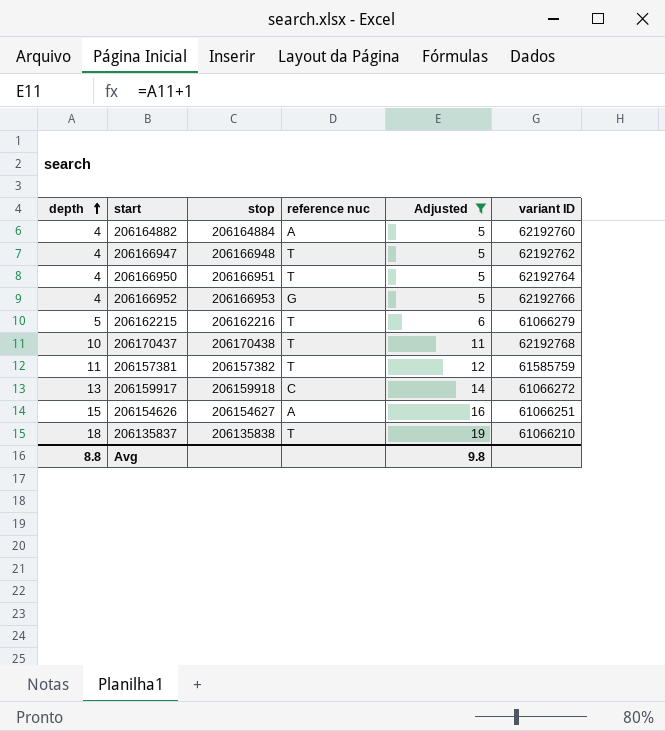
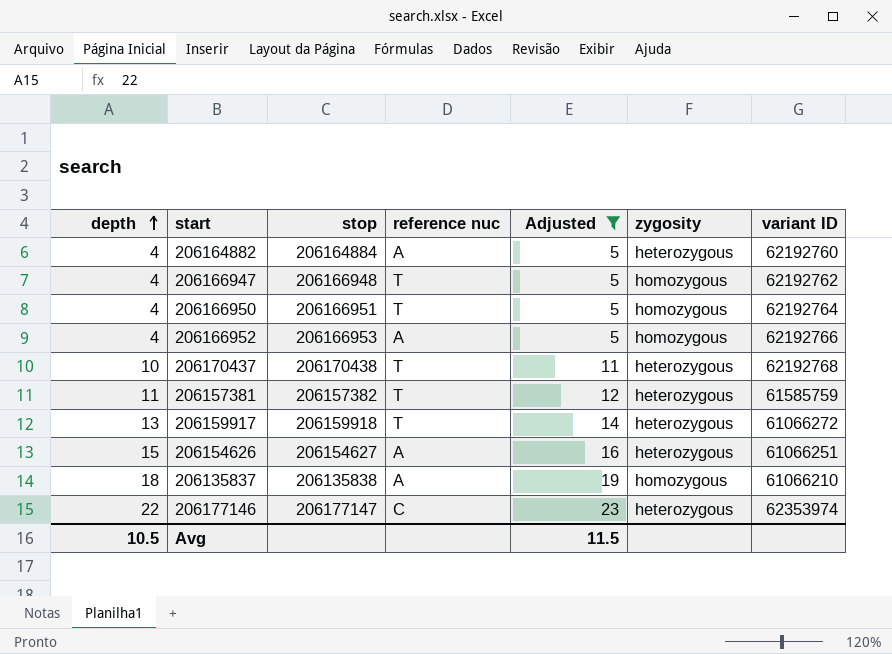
column zygosity | position: none -> 6
row 206162215: 5 | 206162216 | T | 6 | 61066279 -> none
206166952 | reference nuc: G -> A
206159917 | reference nuc: C -> T
206135837 | reference nuc: T -> A
row 206177146: none -> 22 | 206177147 | C | 23 | heterozygous | 62353974
Avg | depth: 8.8 -> 10.5
Avg | Adjusted: 9.8 -> 11.5

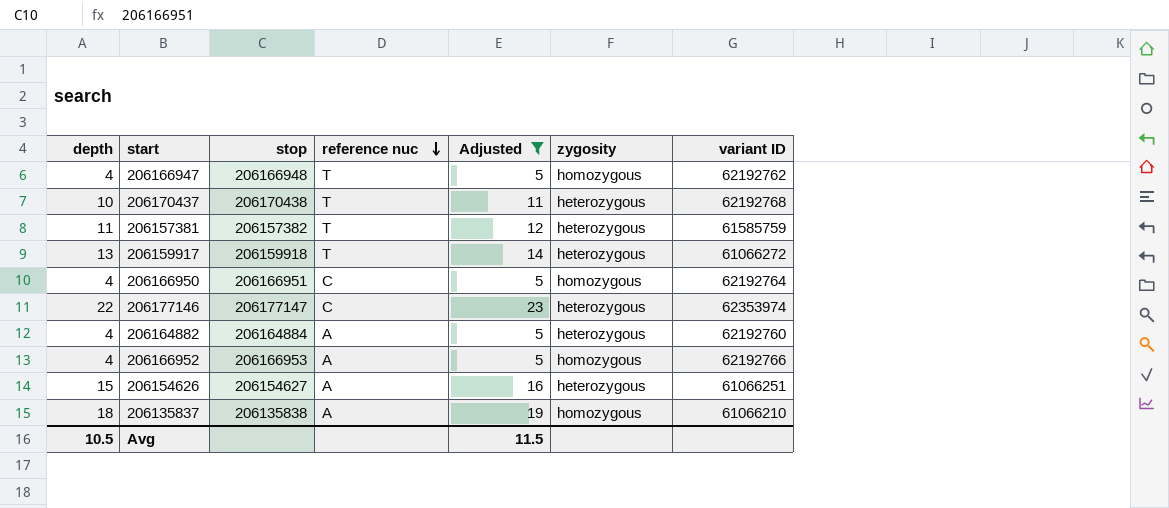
row order: depth ascending -> reference nuc descending
206166950 | reference nuc: T -> C

